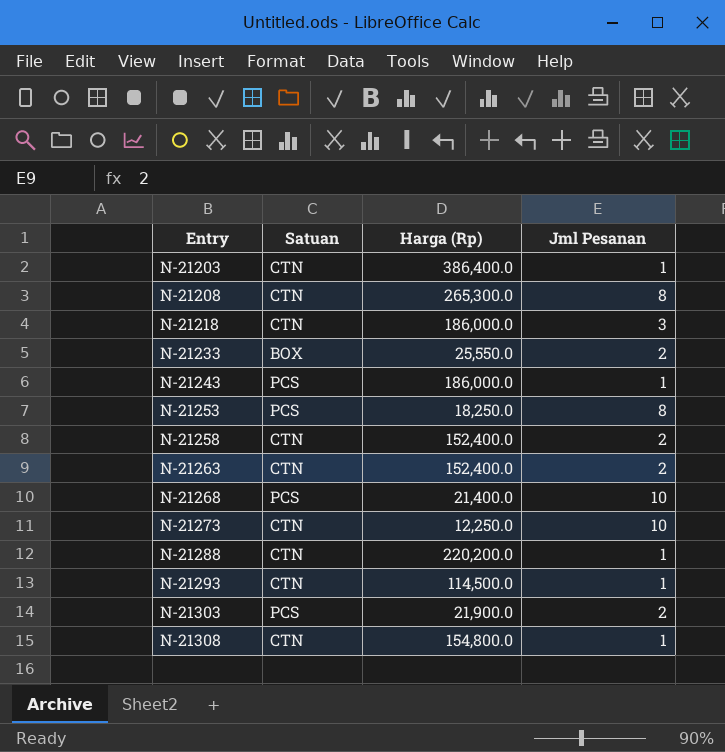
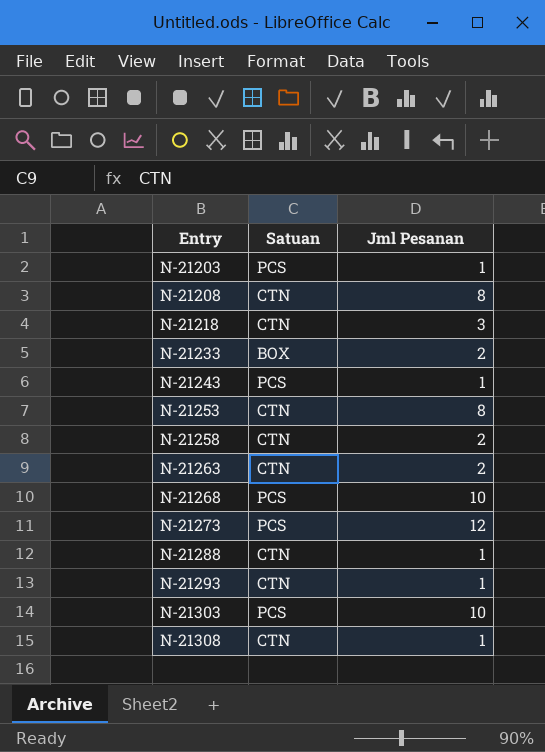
column Harga (Rp) | position: 3 -> none
N-21203 | Satuan: CTN -> PCS
N-21253 | Satuan: PCS -> CTN
N-21273 | Satuan: CTN -> PCS
N-21273 | Jml Pesanan: 10 -> 12
N-21303 | Jml Pesanan: 2 -> 10

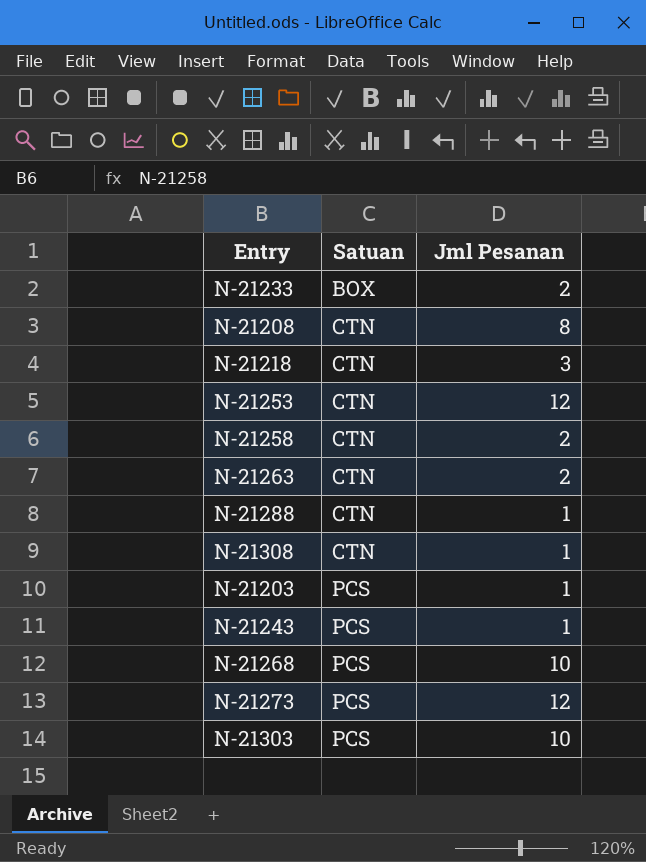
row order: Entry ascending -> Satuan ascending
row N-21293: CTN | 1 -> none
N-21253 | Jml Pesanan: 8 -> 12

